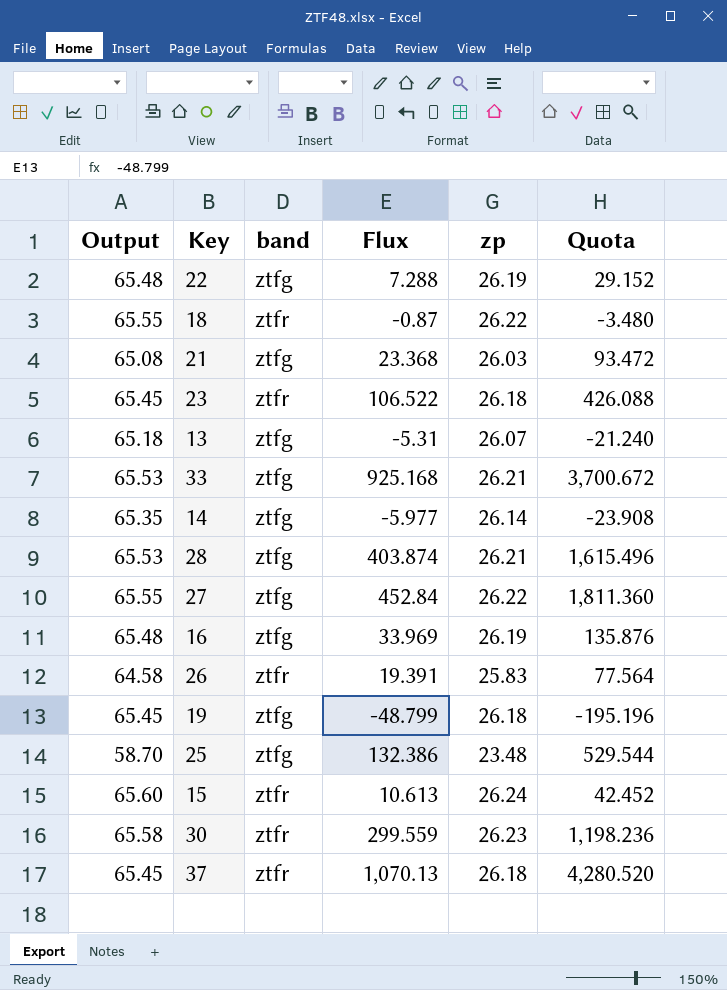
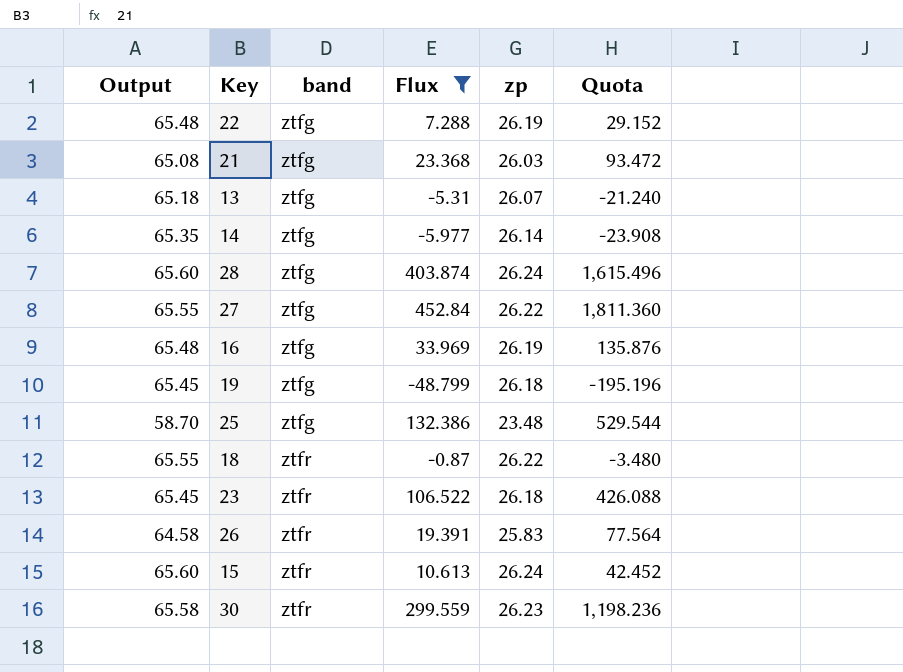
filter: none -> Flux <= 452.84
row order: none -> band ascending
28 | Output: 65.53 -> 65.60
28 | zp: 26.21 -> 26.24

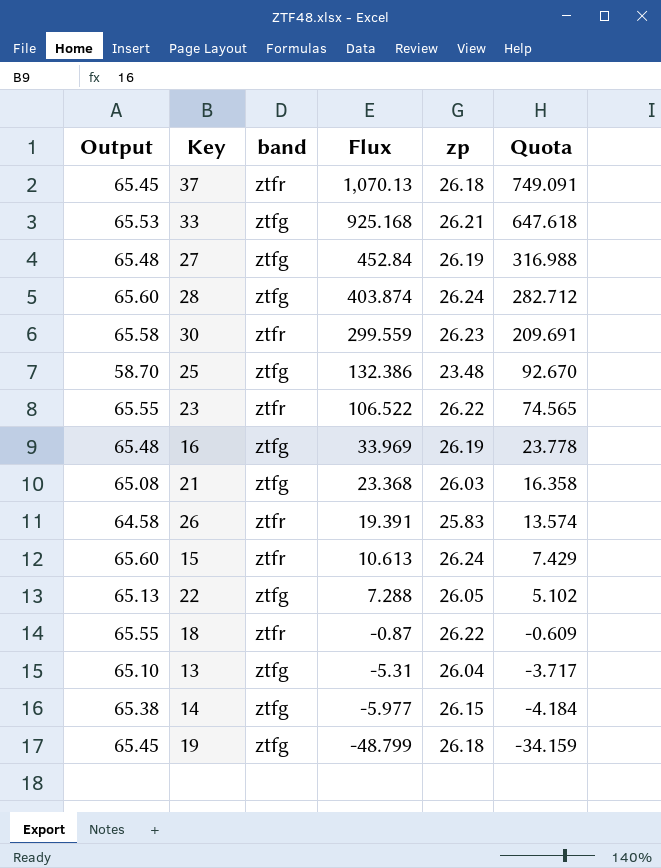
filter: Flux <= 452.84 -> none
row order: band ascending -> Flux descending
column Quota | formula: [Flux] * 4 -> [Flux] * 0.7
27 | Output: 65.55 -> 65.48
27 | zp: 26.22 -> 26.19
23 | Output: 65.45 -> 65.55
23 | zp: 26.18 -> 26.22
22 | Output: 65.48 -> 65.13
22 | zp: 26.19 -> 26.05
13 | Output: 65.18 -> 65.10
13 | zp: 26.07 -> 26.04
14 | Output: 65.35 -> 65.38
14 | zp: 26.14 -> 26.15

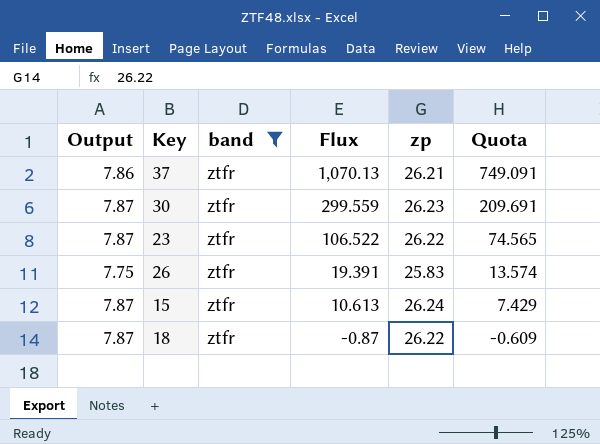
filter: none -> band = ztfr
column Output | formula: [zp] * 2.5 -> [zp] * 0.3
37 | zp: 26.18 -> 26.21

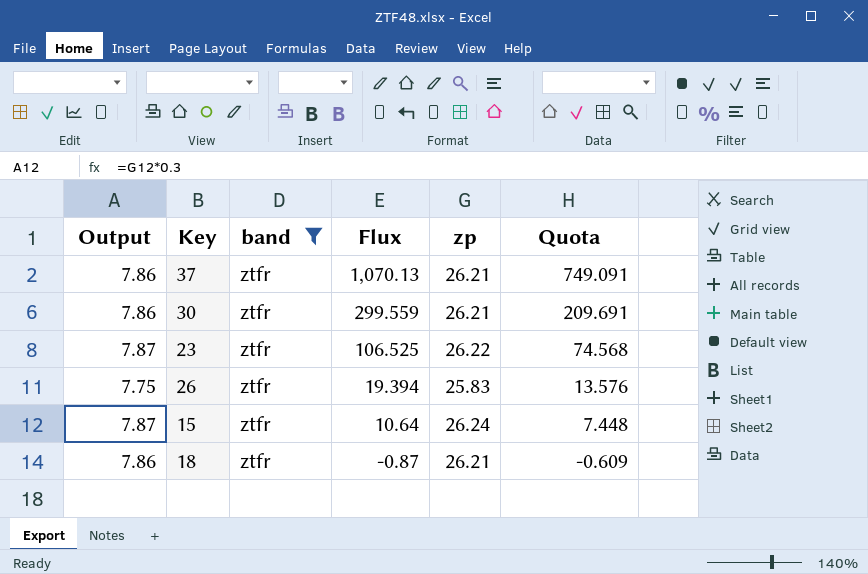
30 | Output: 7.87 -> 7.86
30 | zp: 26.23 -> 26.21
23 | Flux: 106.522 -> 106.525
23 | Quota: 74.565 -> 74.568
26 | Flux: 19.391 -> 19.394
26 | Quota: 13.574 -> 13.576
15 | Flux: 10.613 -> 10.64
15 | Quota: 7.429 -> 7.448
18 | Output: 7.87 -> 7.86
18 | zp: 26.22 -> 26.21

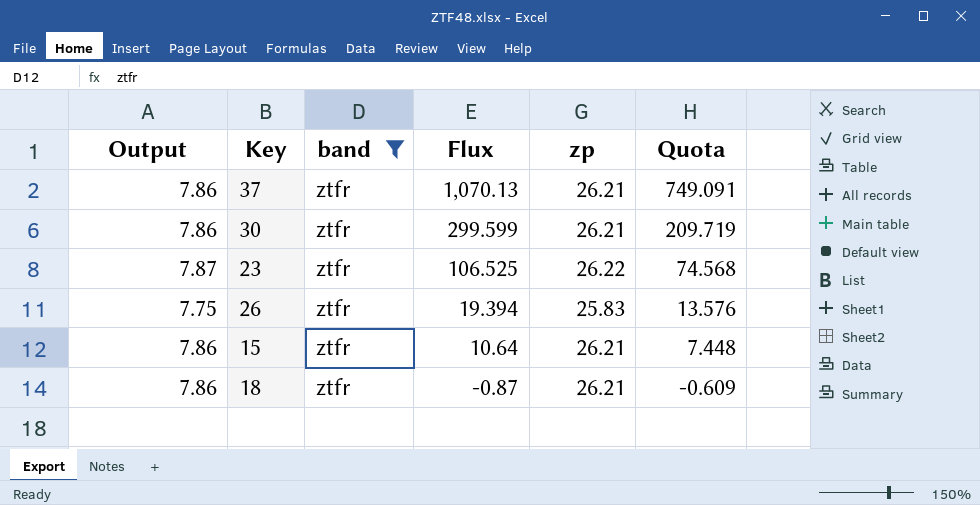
30 | Flux: 299.559 -> 299.599
30 | Quota: 209.691 -> 209.719
15 | Output: 7.87 -> 7.86
15 | zp: 26.24 -> 26.21

